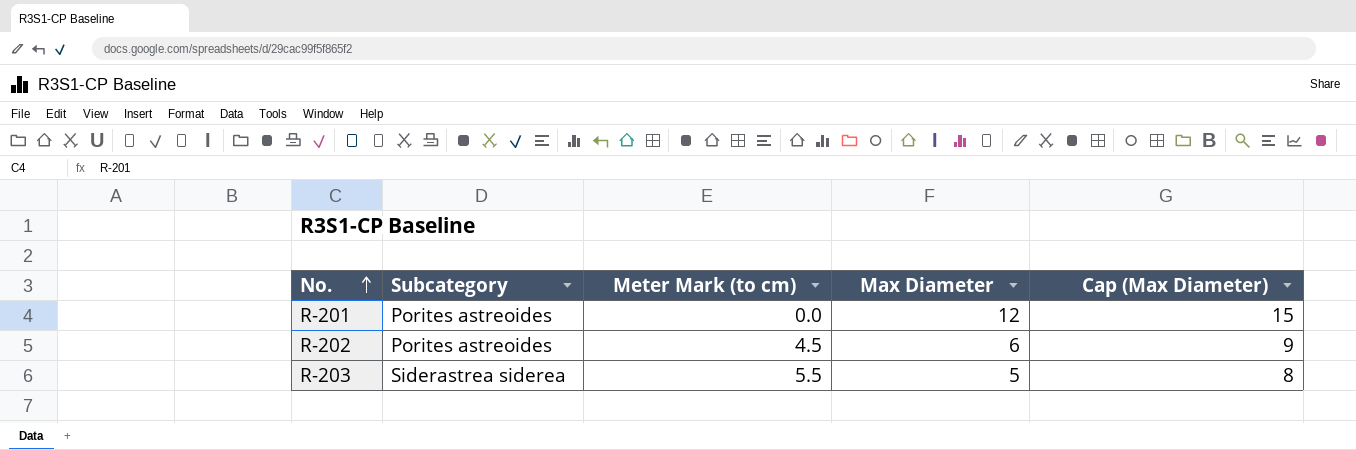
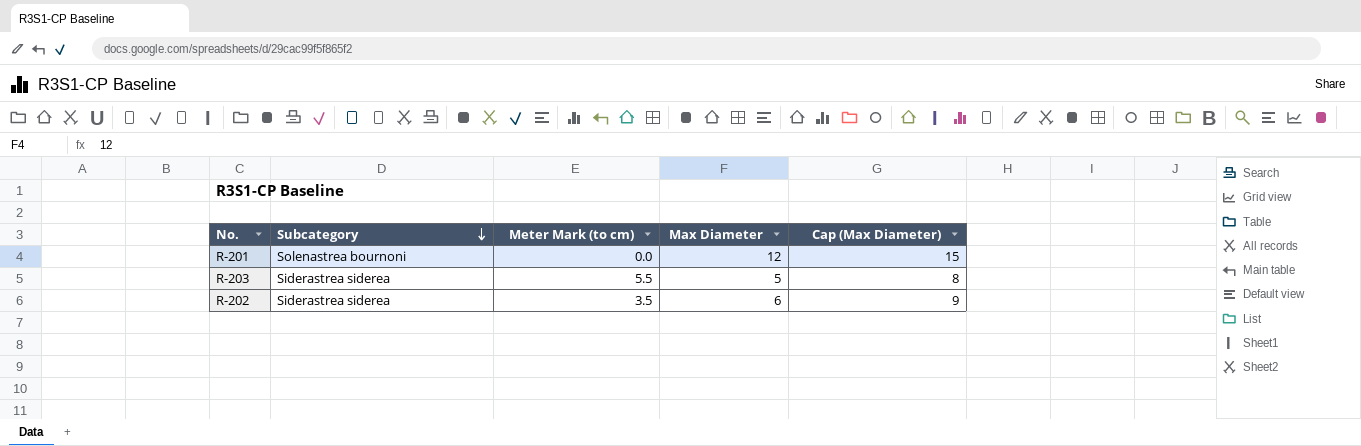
row order: No. ascending -> Subcategory descending
R-201 | Subcategory: Porites astreoides -> Solenastrea bournoni
R-202 | Subcategory: Porites astreoides -> Siderastrea siderea
R-202 | Meter Mark (to cm): 4.5 -> 3.5

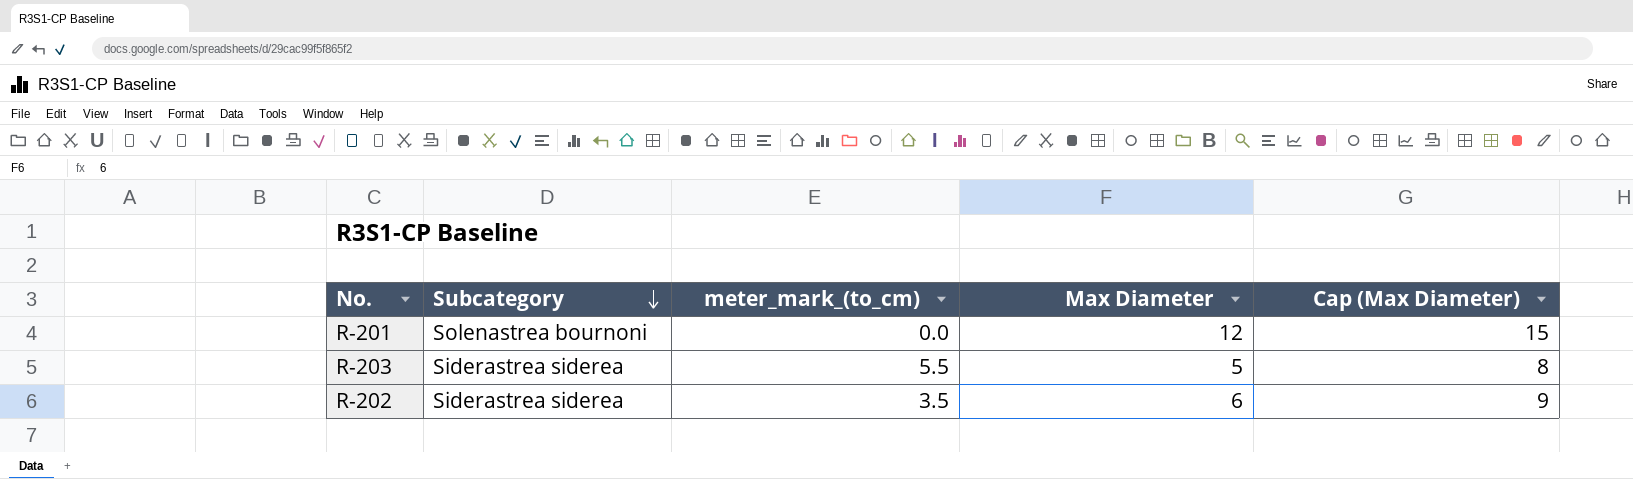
column name: Meter Mark (to cm) -> meter_mark_(to_cm)

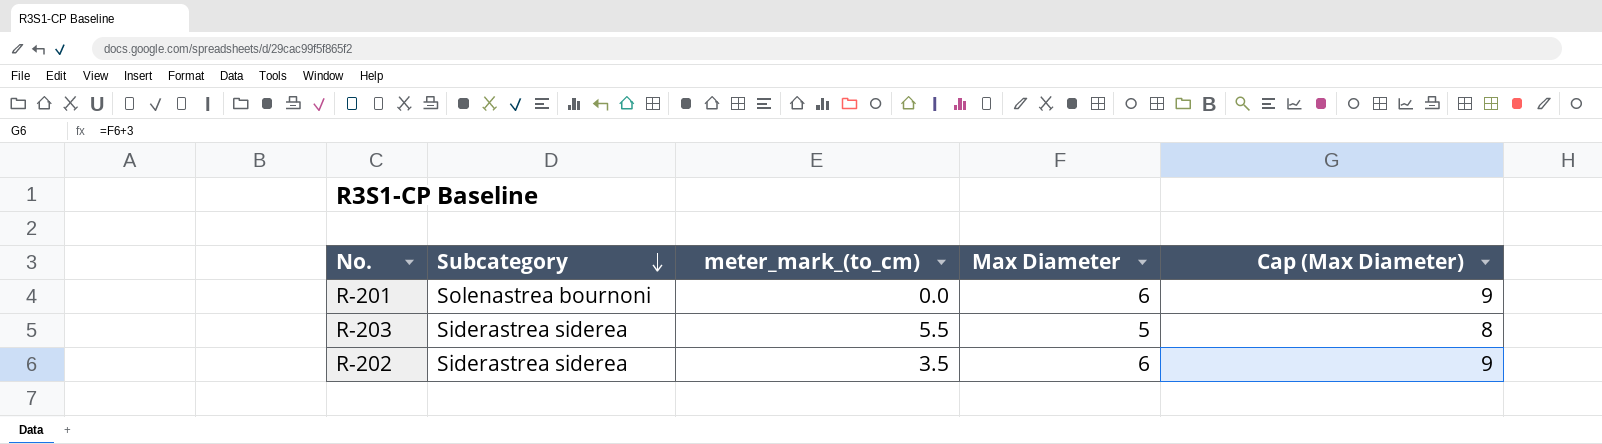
R-201 | Max Diameter: 12 -> 6
R-201 | Cap (Max Diameter): 15 -> 9

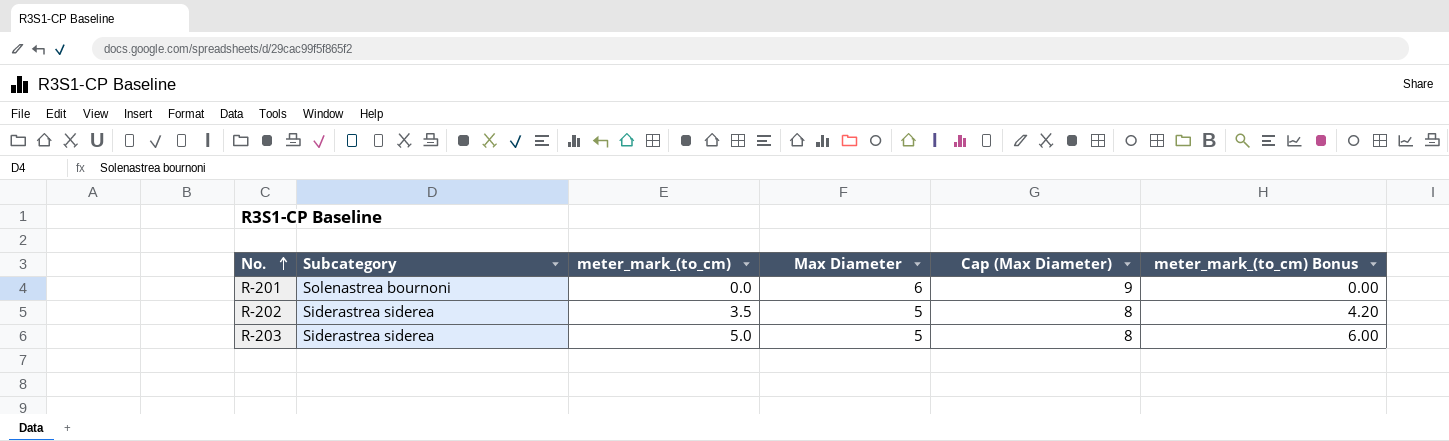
row order: Subcategory descending -> No. ascending
column meter_mark_(to_cm) Bonus | formula: none -> [meter_mark_(to_cm)] * 1.2
R-202 | Max Diameter: 6 -> 5
R-202 | Cap (Max Diameter): 9 -> 8
R-203 | meter_mark_(to_cm): 5.5 -> 5.0

